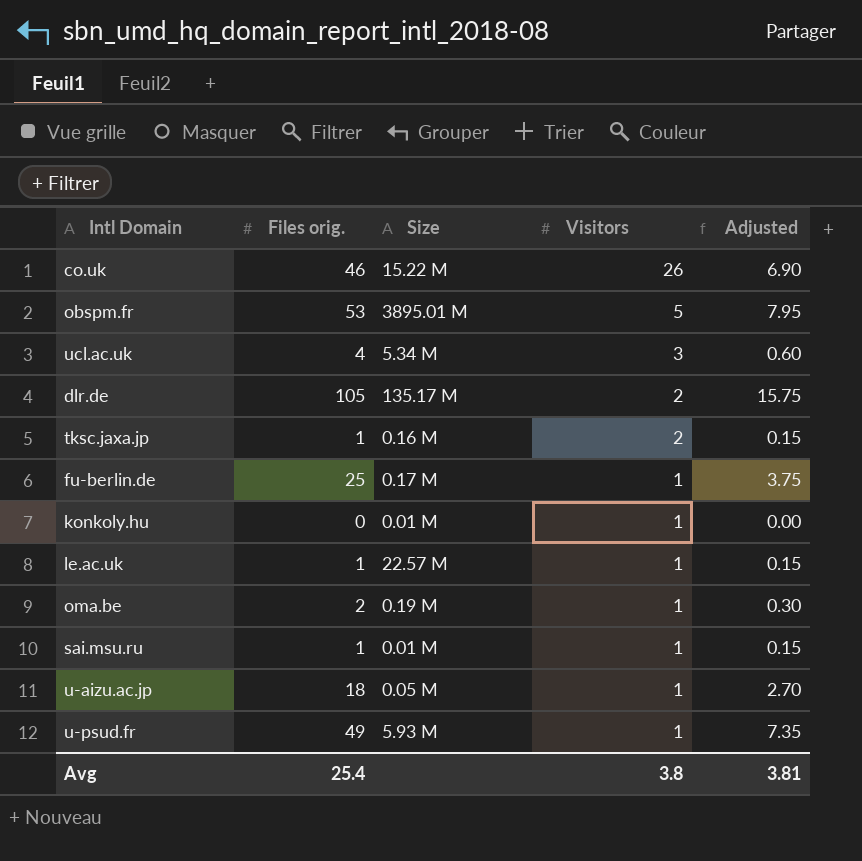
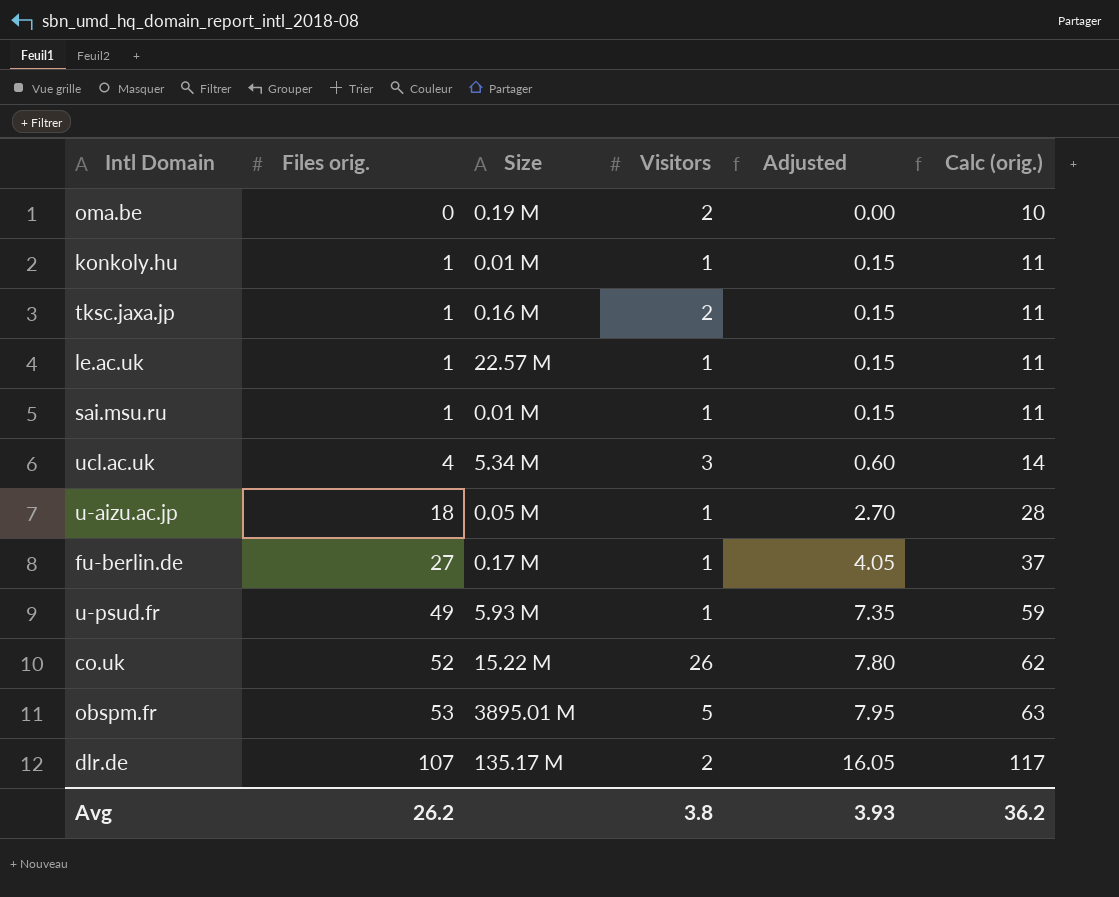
row order: Visitors descending -> Files orig. ascending
column Calc (orig.) | formula: none -> [Files orig.] + 10
oma.be | Files orig.: 2 -> 0
oma.be | Visitors: 1 -> 2
oma.be | Adjusted: 0.30 -> 0.00
konkoly.hu | Files orig.: 0 -> 1
konkoly.hu | Adjusted: 0.00 -> 0.15
fu-berlin.de | Files orig.: 25 -> 27
fu-berlin.de | Adjusted: 3.75 -> 4.05
co.uk | Files orig.: 46 -> 52
co.uk | Adjusted: 6.90 -> 7.80
dlr.de | Files orig.: 105 -> 107
dlr.de | Adjusted: 15.75 -> 16.05
Avg | Files orig.: 25.4 -> 26.2
Avg | Adjusted: 3.81 -> 3.93

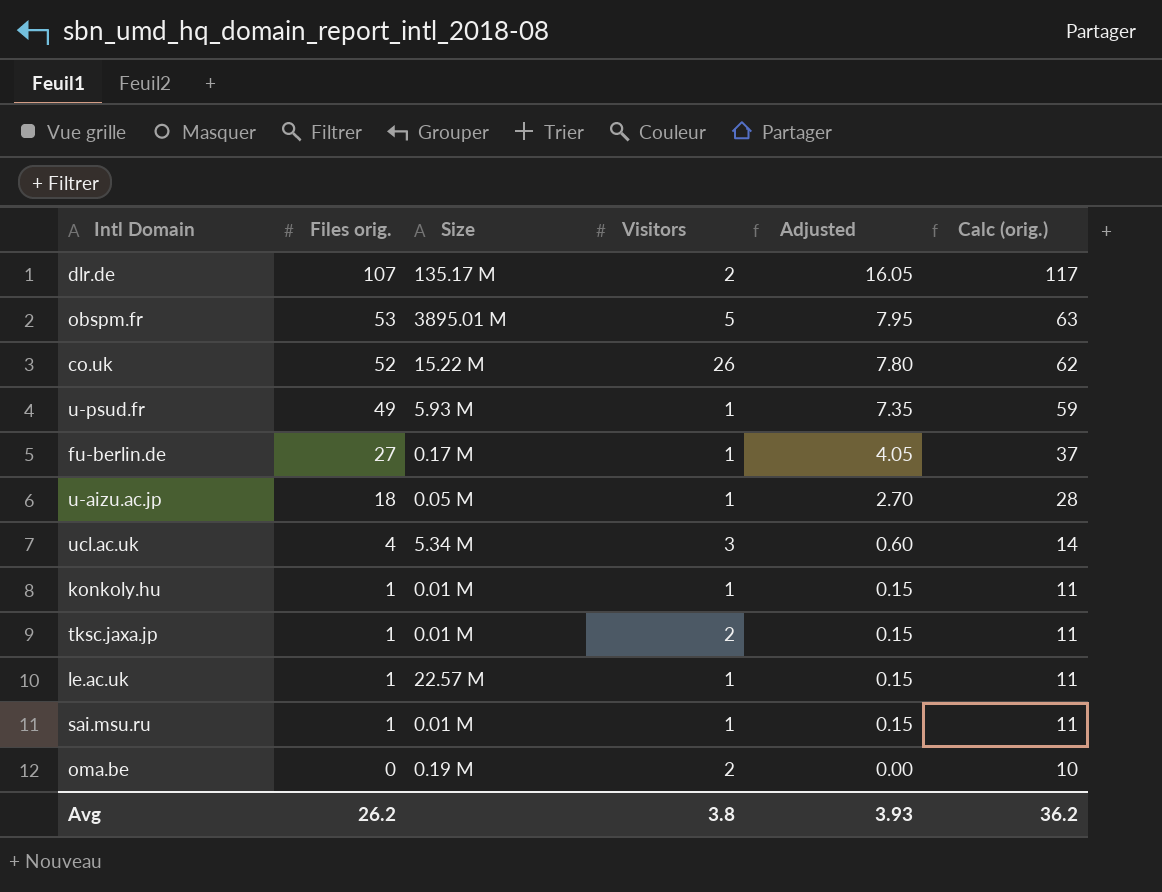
row order: Files orig. ascending -> Files orig. descending
tksc.jaxa.jp | Size: 0.16 M -> 0.01 M

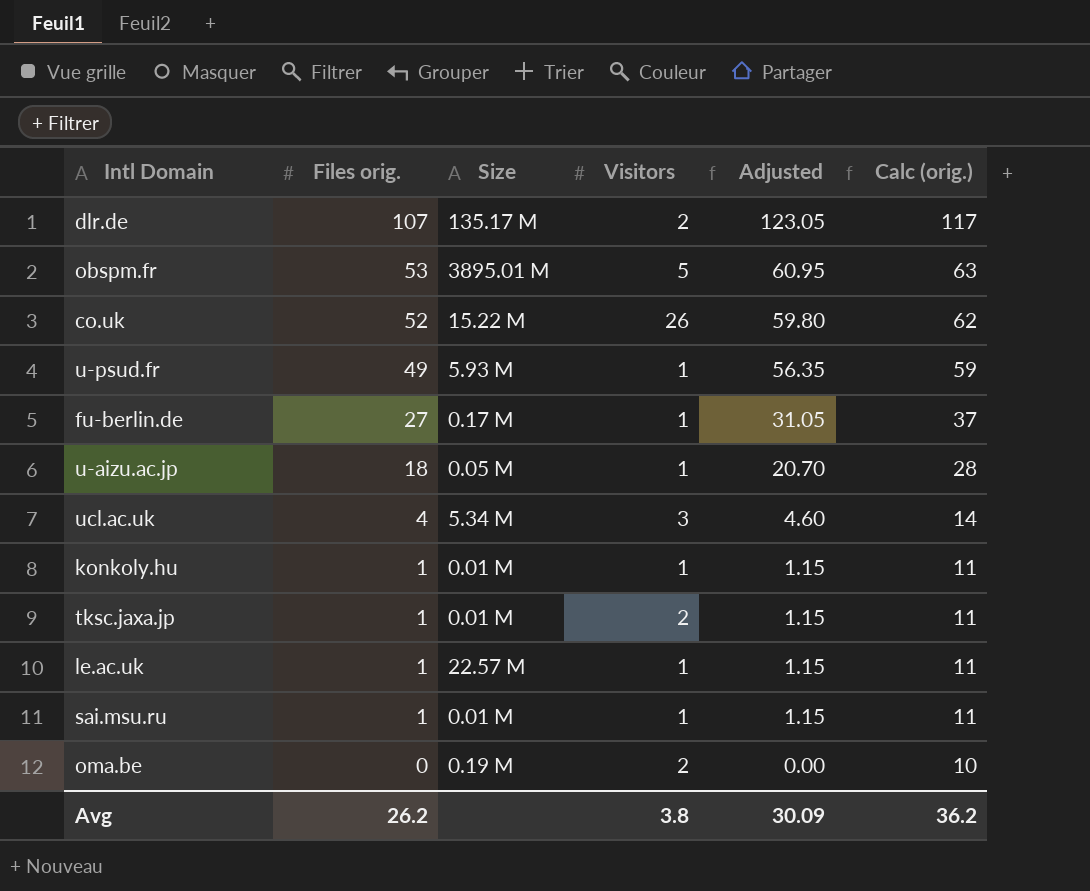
column Adjusted | formula: [Files orig.] * 0.15 -> [Files orig.] * 1.15
Avg | Adjusted: 3.93 -> 30.09

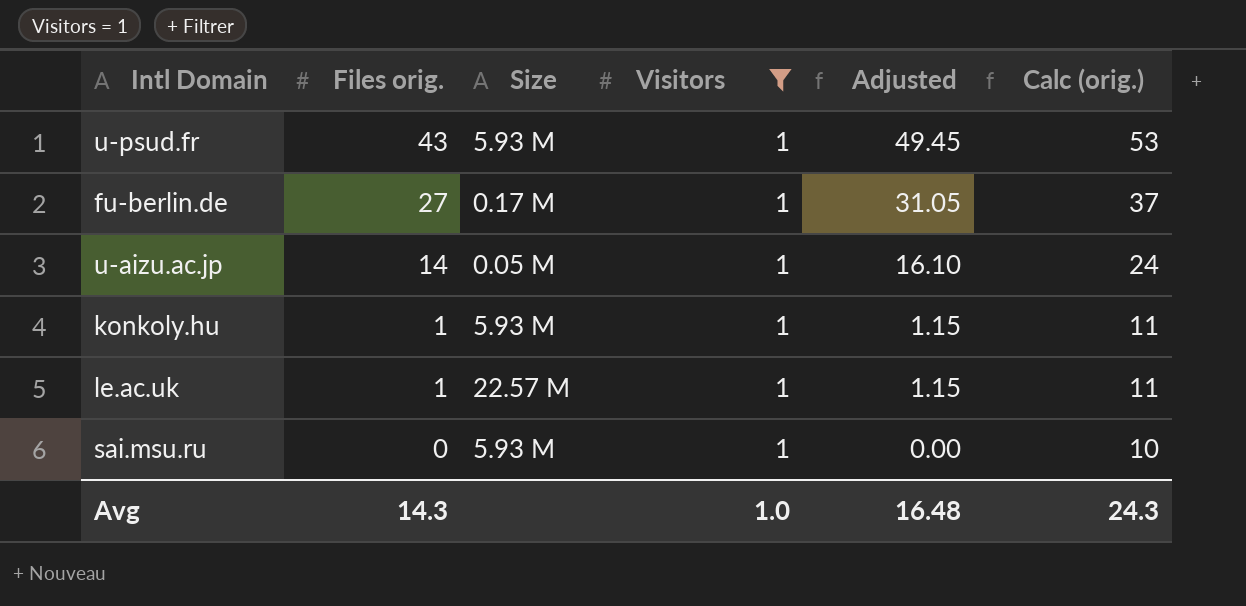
filter: none -> Visitors = 1
u-psud.fr | Files orig.: 49 -> 43
u-psud.fr | Adjusted: 56.35 -> 49.45
u-psud.fr | Calc (orig.): 59 -> 53
u-aizu.ac.jp | Files orig.: 18 -> 14
u-aizu.ac.jp | Adjusted: 20.70 -> 16.10
u-aizu.ac.jp | Calc (orig.): 28 -> 24
konkoly.hu | Size: 0.01 M -> 5.93 M
sai.msu.ru | Files orig.: 1 -> 0
sai.msu.ru | Size: 0.01 M -> 5.93 M
sai.msu.ru | Adjusted: 1.15 -> 0.00
sai.msu.ru | Calc (orig.): 11 -> 10
Avg | Files orig.: 26.2 -> 14.3
Avg | Visitors: 3.8 -> 1.0
Avg | Adjusted: 30.09 -> 16.48
Avg | Calc (orig.): 36.2 -> 24.3

